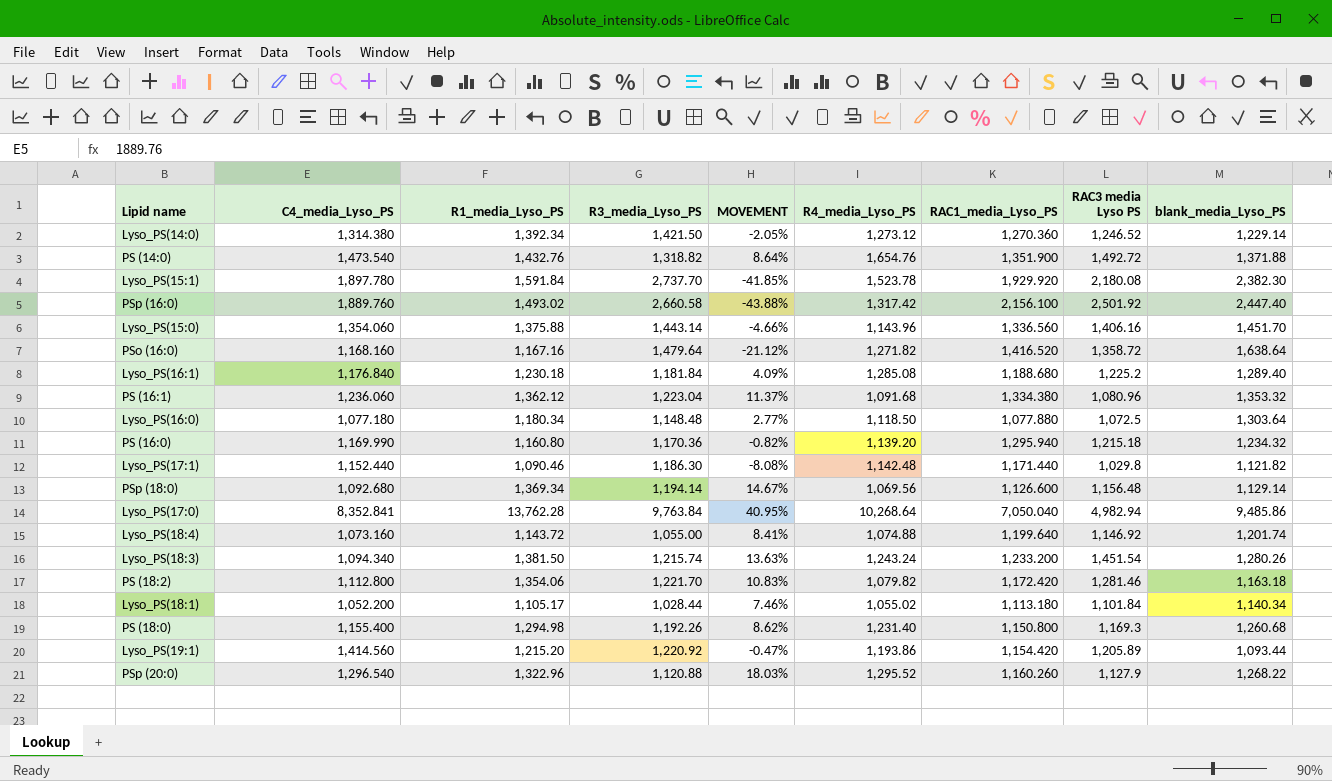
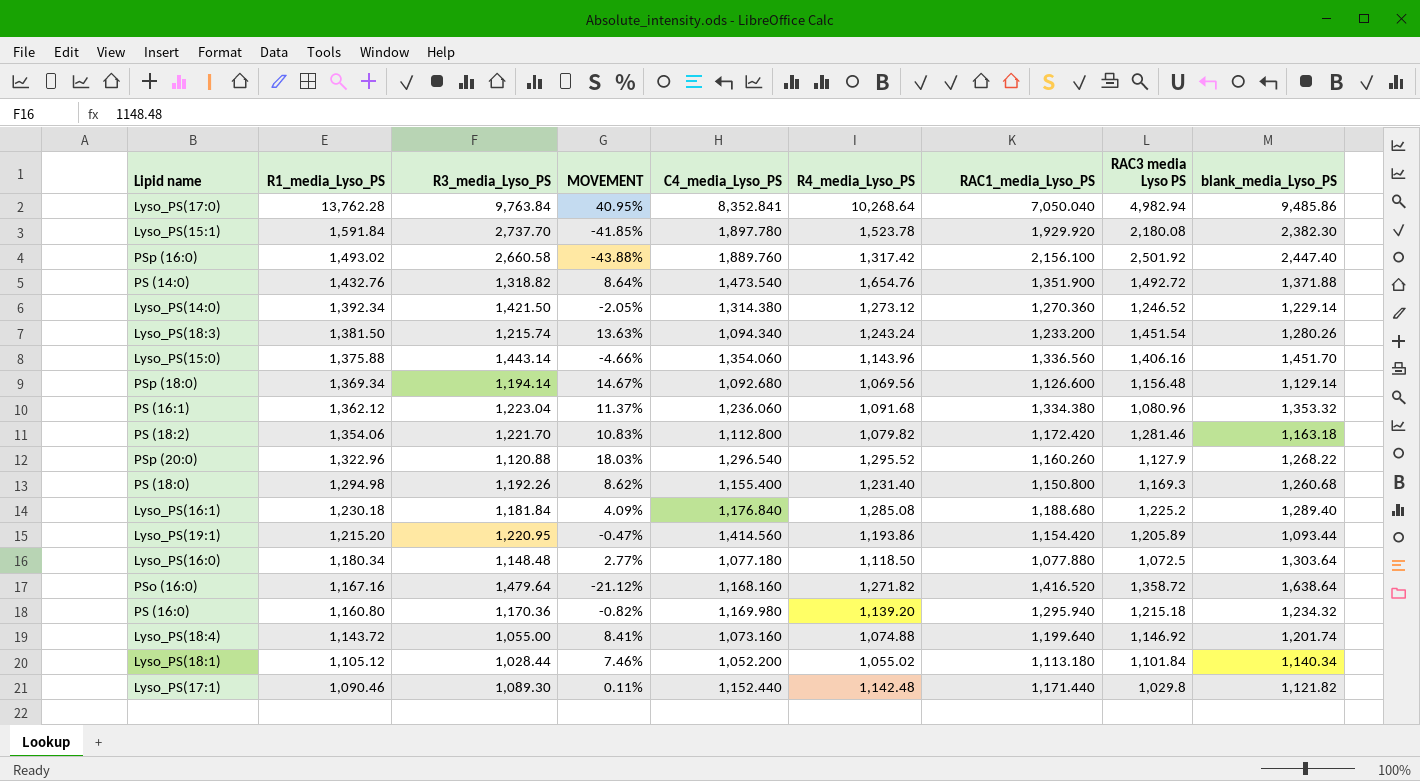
row order: none -> R1_media_Lyso_PS descending
column C4_media_Lyso_PS | position: 2 -> 5
Lyso_PS(19:1) | R3_media_Lyso_PS: 1,220.92 -> 1,220.95
PS (16:0) | C4_media_Lyso_PS: 1,169.990 -> 1,169.980
Lyso_PS(18:1) | R1_media_Lyso_PS: 1,105.17 -> 1,105.12
Lyso_PS(17:1) | R3_media_Lyso_PS: 1,186.30 -> 1,089.30
Lyso_PS(17:1) | MOVEMENT: -8.08% -> 0.11%

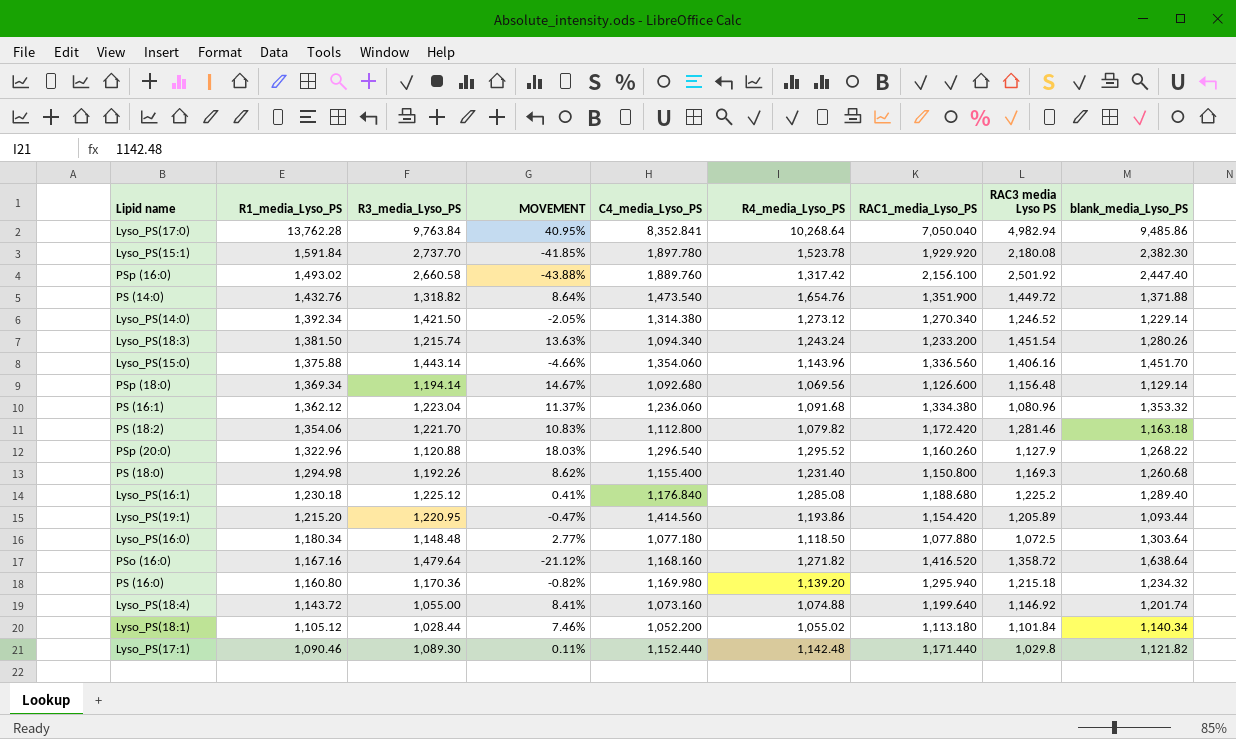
PS (14:0) | RAC3 media Lyso PS: 1,492.72 -> 1,449.72
Lyso_PS(14:0) | RAC1_media_Lyso_PS: 1,270.360 -> 1,270.340
Lyso_PS(16:1) | R3_media_Lyso_PS: 1,181.84 -> 1,225.12
Lyso_PS(16:1) | MOVEMENT: 4.09% -> 0.41%

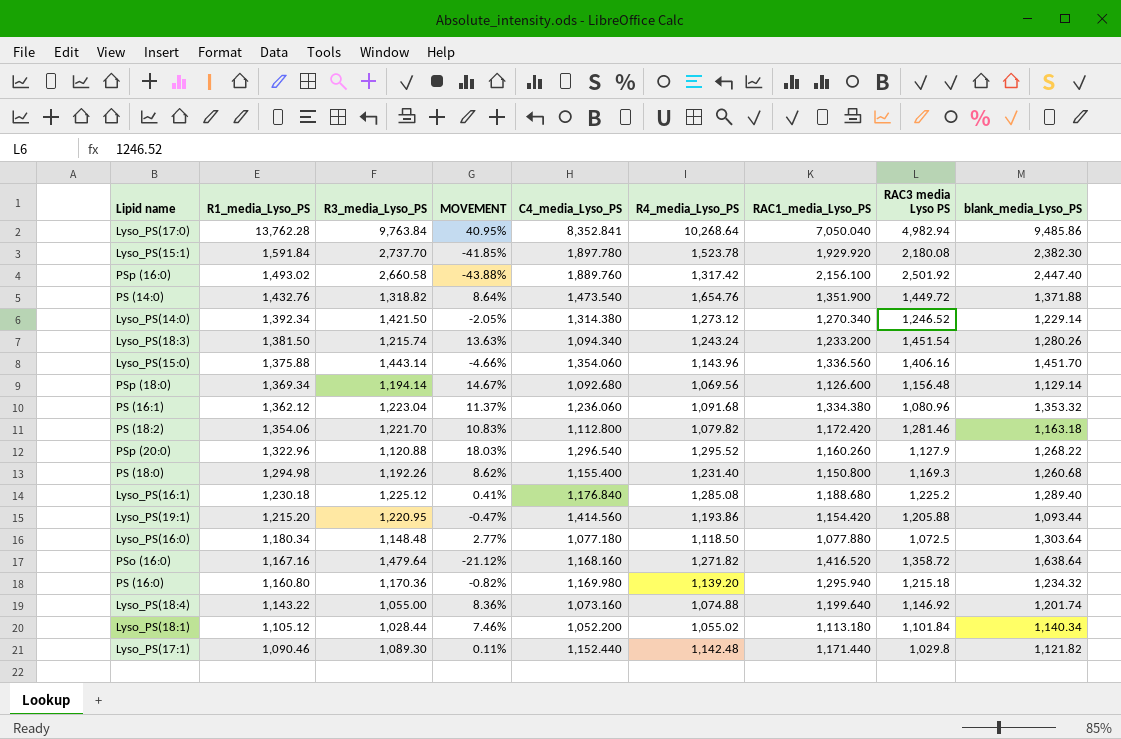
Lyso_PS(19:1) | RAC3 media Lyso PS: 1,205.89 -> 1,205.88
Lyso_PS(18:4) | R1_media_Lyso_PS: 1,143.72 -> 1,143.22
Lyso_PS(18:4) | MOVEMENT: 8.41% -> 8.36%

